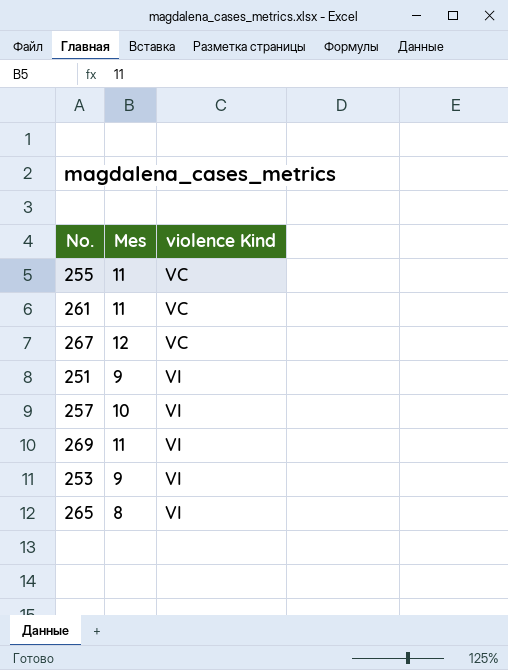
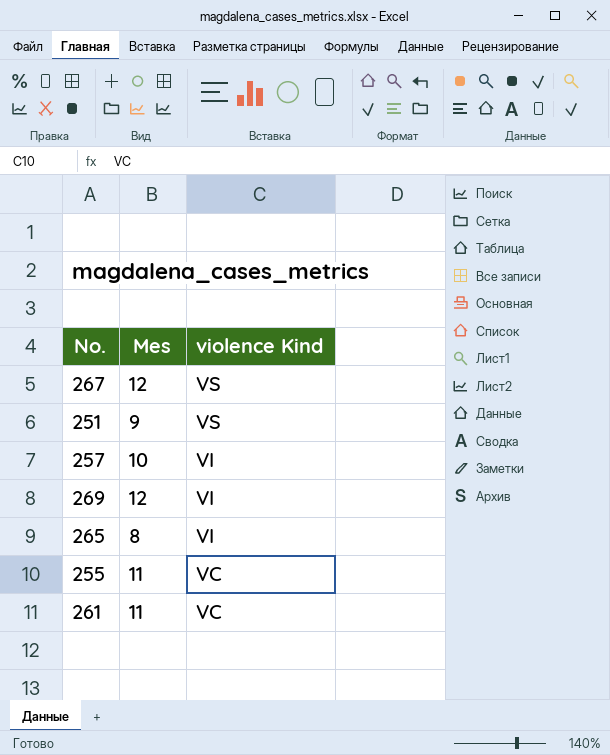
row order: violence Kind ascending -> violence Kind descending
row 253: 9 | VI -> none
267 | violence Kind: VC -> VS
251 | violence Kind: VI -> VS
269 | Mes: 11 -> 12

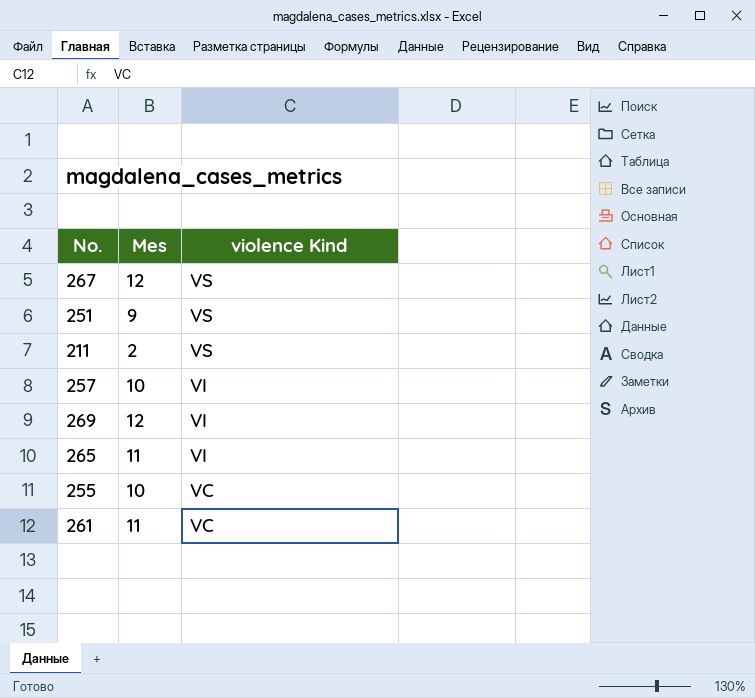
row 211: none -> 2 | VS
265 | Mes: 8 -> 11
255 | Mes: 11 -> 10

